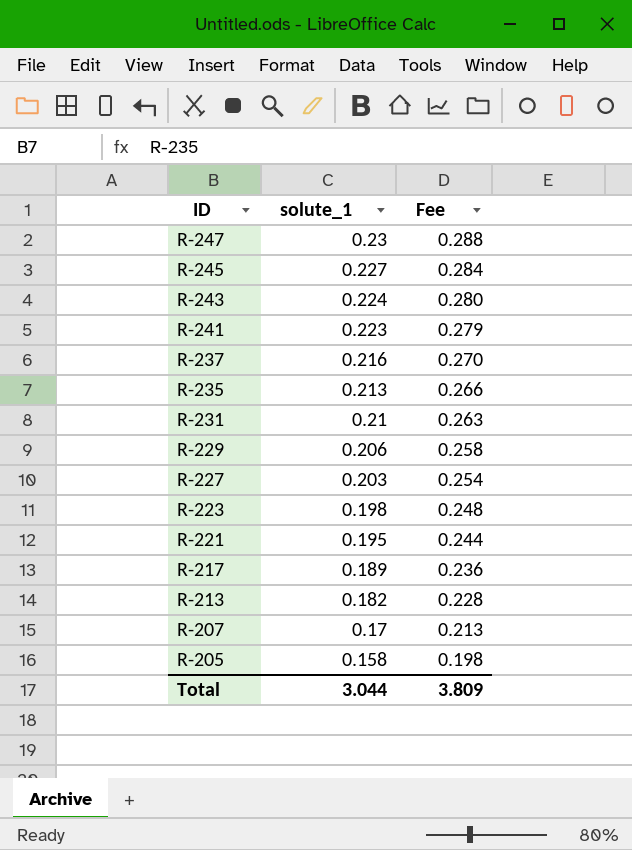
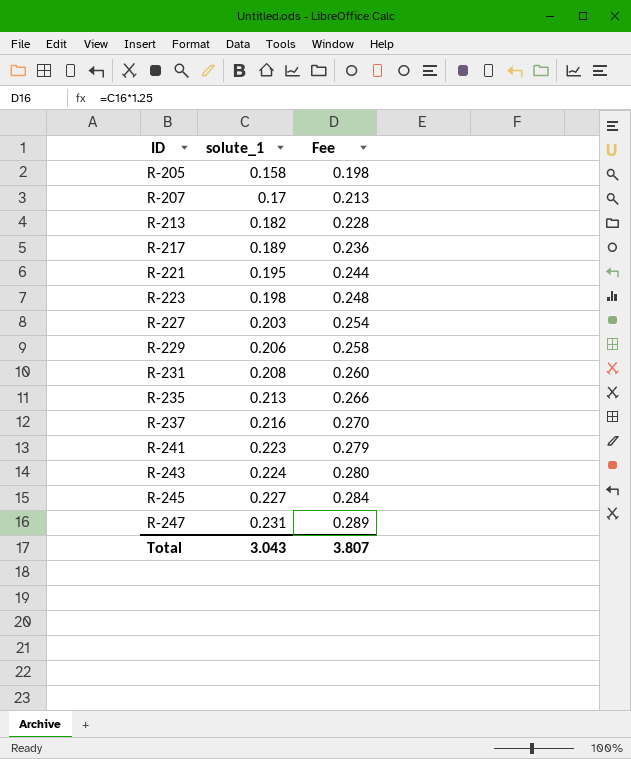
row order: ID descending -> ID ascending
R-231 | solute_1: 0.21 -> 0.208
R-231 | Fee: 0.263 -> 0.260
R-247 | solute_1: 0.23 -> 0.231
R-247 | Fee: 0.288 -> 0.289
Total | solute_1: 3.044 -> 3.043
Total | Fee: 3.809 -> 3.807

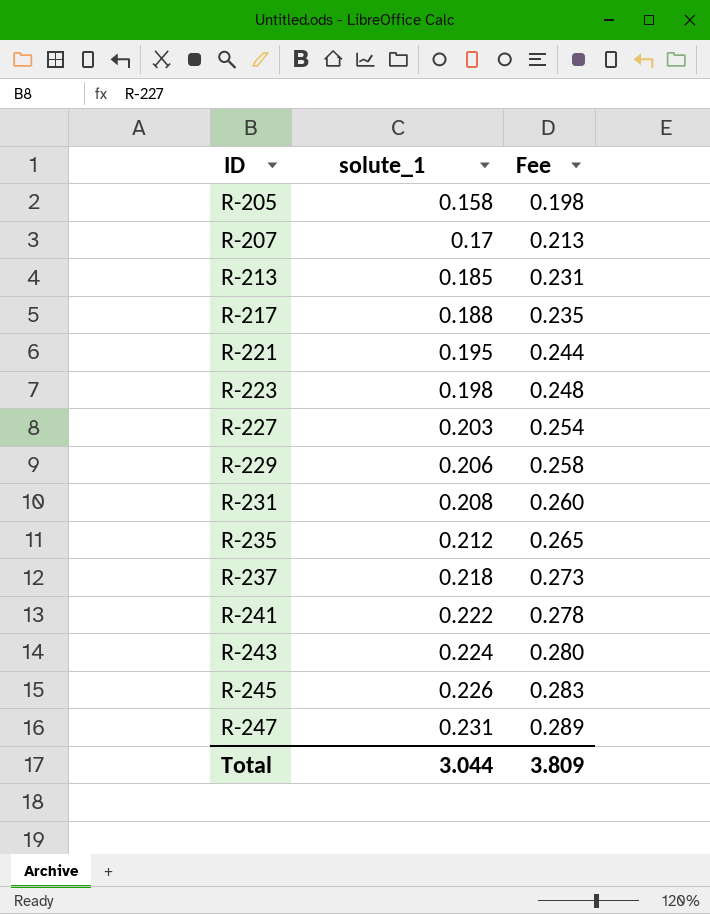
R-213 | solute_1: 0.182 -> 0.185
R-213 | Fee: 0.228 -> 0.231
R-217 | solute_1: 0.189 -> 0.188
R-217 | Fee: 0.236 -> 0.235
R-235 | solute_1: 0.213 -> 0.212
R-235 | Fee: 0.266 -> 0.265
R-237 | solute_1: 0.216 -> 0.218
R-237 | Fee: 0.270 -> 0.273
R-241 | solute_1: 0.223 -> 0.222
R-241 | Fee: 0.279 -> 0.278
R-245 | solute_1: 0.227 -> 0.226
R-245 | Fee: 0.284 -> 0.283
Total | solute_1: 3.043 -> 3.044
Total | Fee: 3.807 -> 3.809

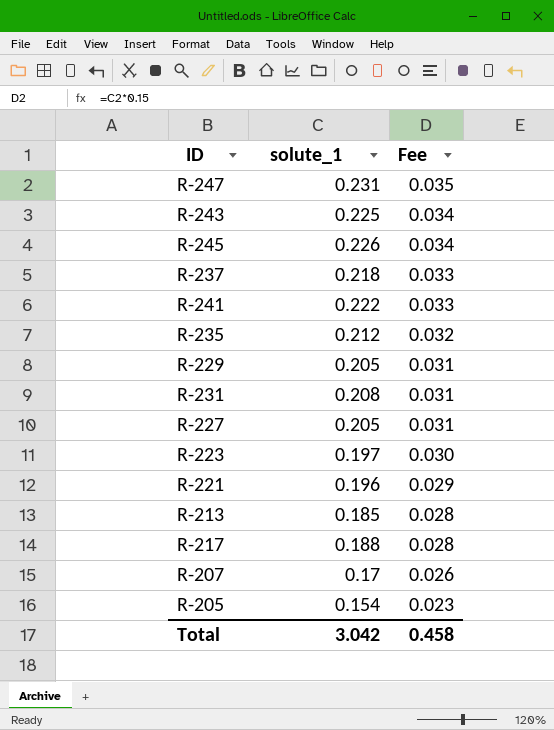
row order: ID ascending -> Fee descending
column Fee | formula: [solute_1] * 1.25 -> [solute_1] * 0.15
R-243 | solute_1: 0.224 -> 0.225
R-229 | solute_1: 0.206 -> 0.205
R-227 | solute_1: 0.203 -> 0.205
R-223 | solute_1: 0.198 -> 0.197
R-221 | solute_1: 0.195 -> 0.196
R-205 | solute_1: 0.158 -> 0.154
Total | solute_1: 3.044 -> 3.042
Total | Fee: 3.809 -> 0.458

